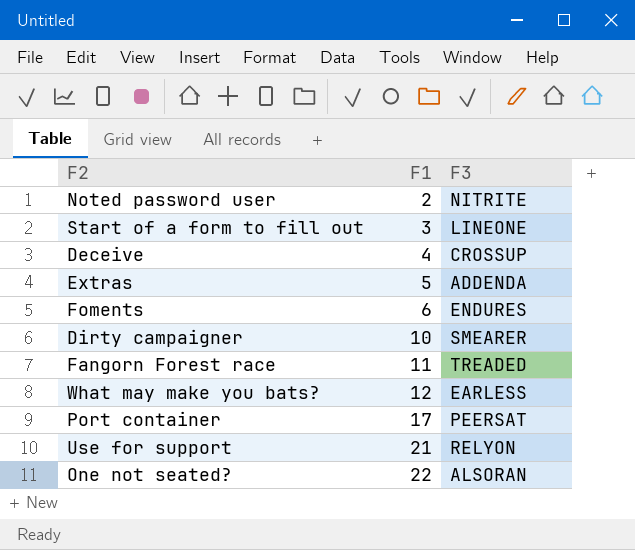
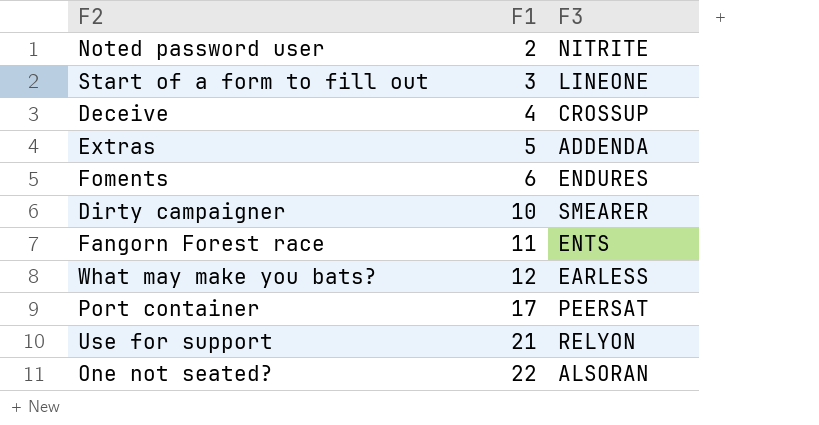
Fangorn Forest race | F3: TREADED -> ENTS

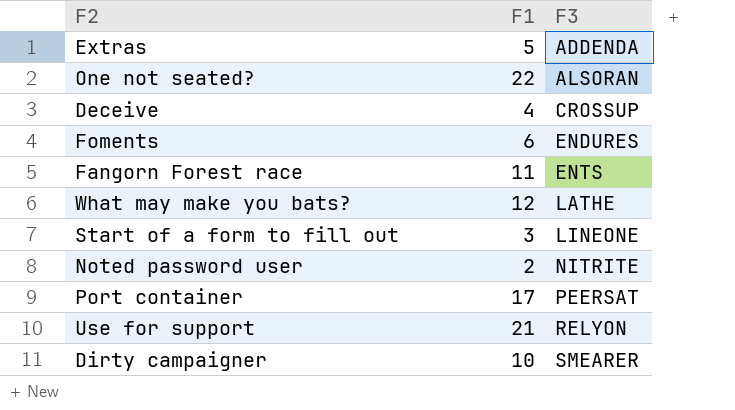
row order: F1 ascending -> F3 ascending
What may make you bats? | F3: EARLESS -> LATHE

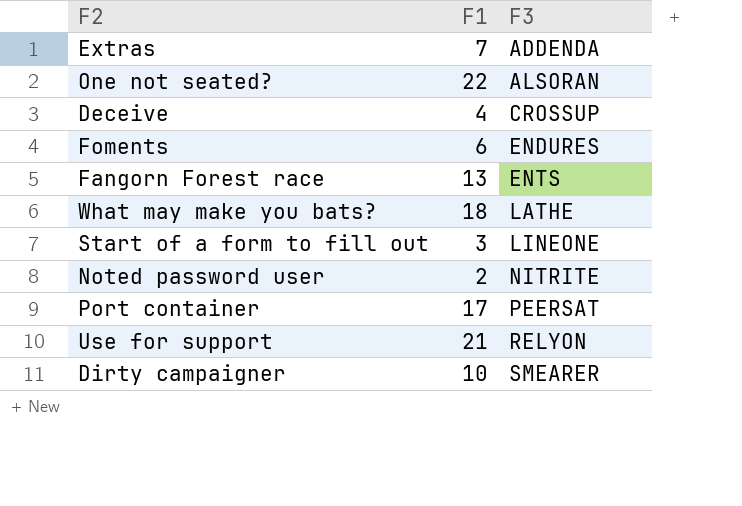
Extras | F1: 5 -> 7
Fangorn Forest race | F1: 11 -> 13
What may make you bats? | F1: 12 -> 18

